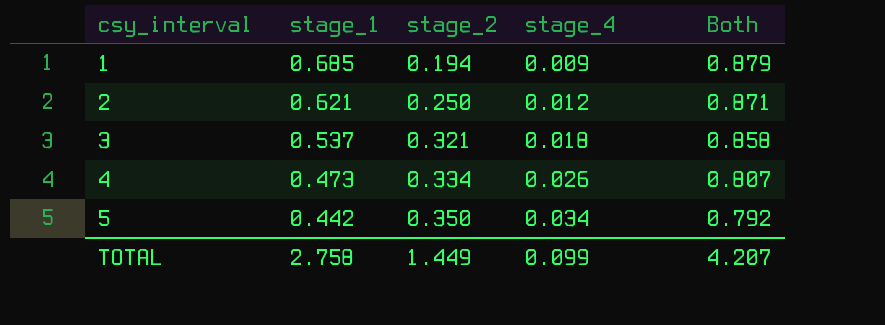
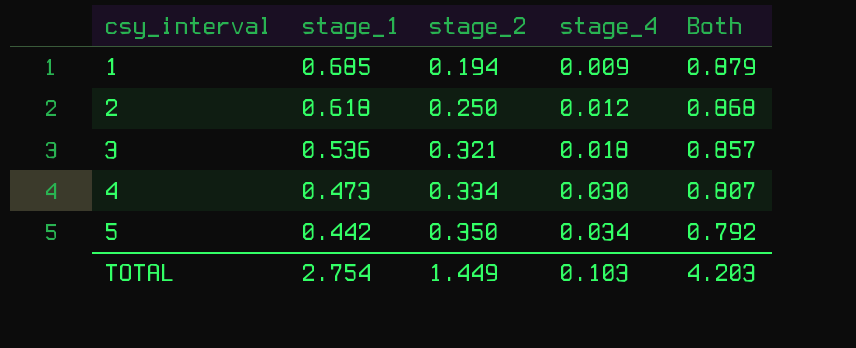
2 | stage_1: 0.621 -> 0.618
2 | Both: 0.871 -> 0.868
3 | stage_1: 0.537 -> 0.536
3 | Both: 0.858 -> 0.857
4 | stage_4: 0.026 -> 0.030
TOTAL | stage_1: 2.758 -> 2.754
TOTAL | stage_4: 0.099 -> 0.103
TOTAL | Both: 4.207 -> 4.203

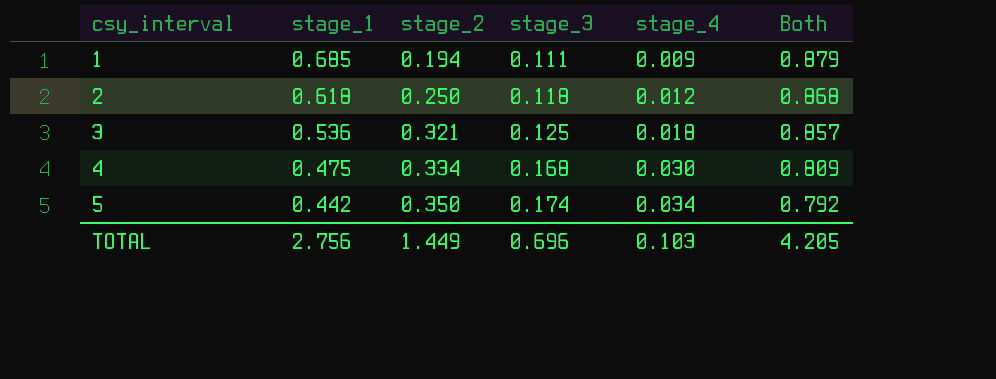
column stage_3 | position: none -> 4
4 | stage_1: 0.473 -> 0.475
4 | Both: 0.807 -> 0.809
TOTAL | stage_1: 2.754 -> 2.756
TOTAL | Both: 4.203 -> 4.205

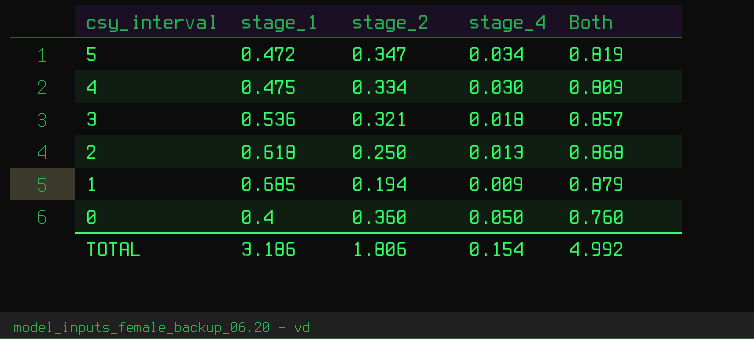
row order: csy_interval ascending -> csy_interval descending
column stage_3 | position: 4 -> none
5 | stage_1: 0.442 -> 0.472
5 | stage_2: 0.350 -> 0.347
5 | Both: 0.792 -> 0.819
2 | stage_4: 0.012 -> 0.013
row 0: none -> 0.4 | 0.360 | 0.050 | 0.760
TOTAL | stage_1: 2.756 -> 3.186
TOTAL | stage_2: 1.449 -> 1.806
TOTAL | stage_4: 0.103 -> 0.154
TOTAL | Both: 4.205 -> 4.992

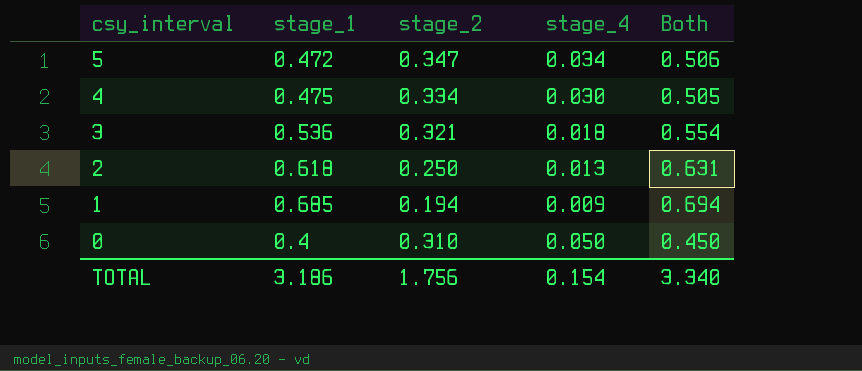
column Both | formula: [stage_1] + [stage_2] -> [stage_1] + [stage_4]
0 | stage_2: 0.360 -> 0.310
TOTAL | stage_2: 1.806 -> 1.756
TOTAL | Both: 4.992 -> 3.340

